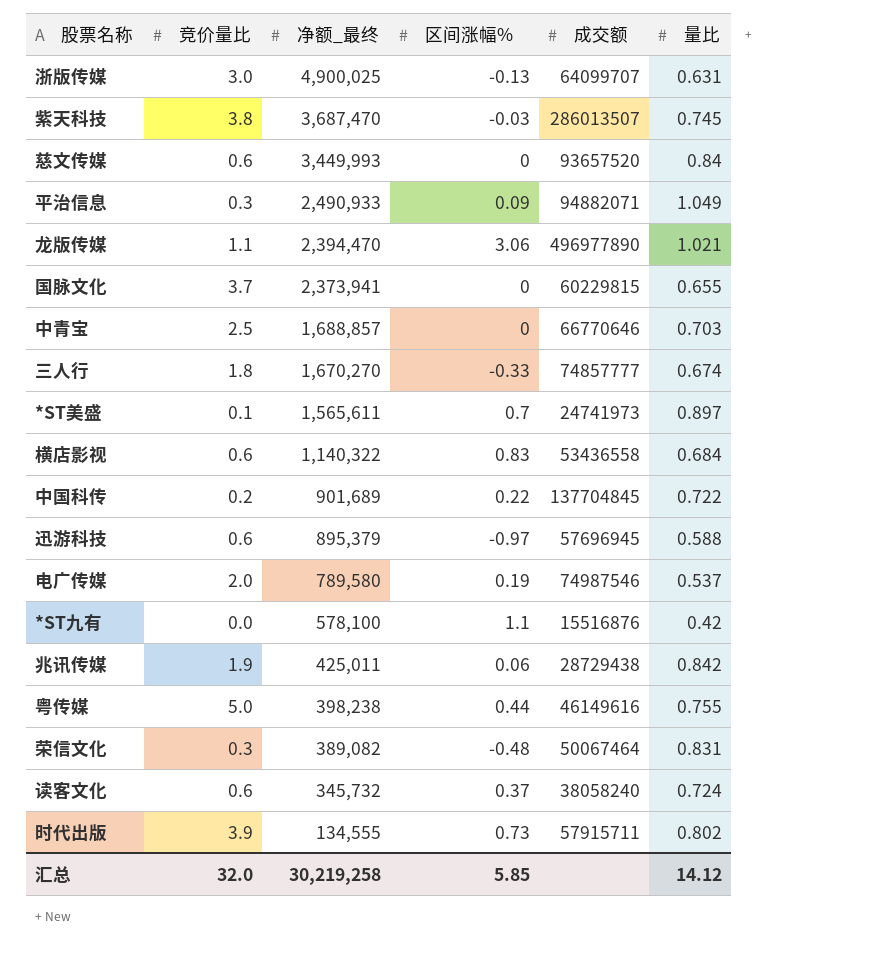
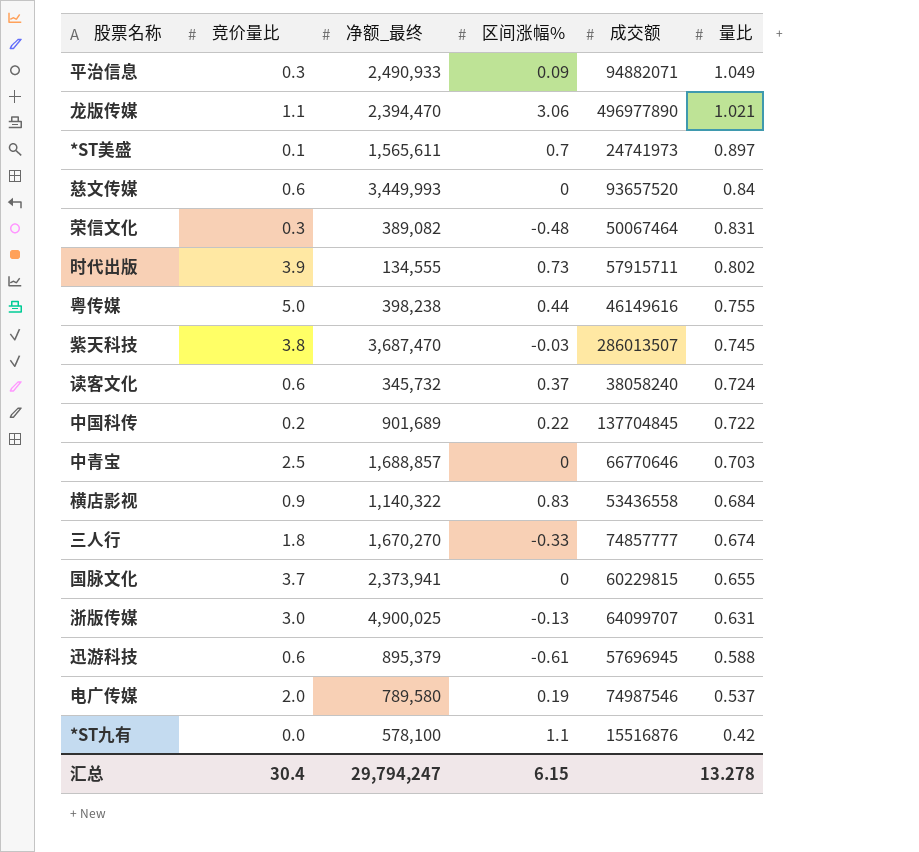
row order: 净额_最终 descending -> 量比 descending
row 兆讯传媒: 1.9 | 425,011 | 0.06 | 28729438 | 0.842 -> none
横店影视 | 竞价量比: 0.6 -> 0.9
迅游科技 | 区间涨幅%: -0.97 -> -0.61
汇总 | 竞价量比: 32.0 -> 30.4
汇总 | 净额_最终: 30,219,258 -> 29,794,247
汇总 | 区间涨幅%: 5.85 -> 6.15
汇总 | 量比: 14.12 -> 13.278

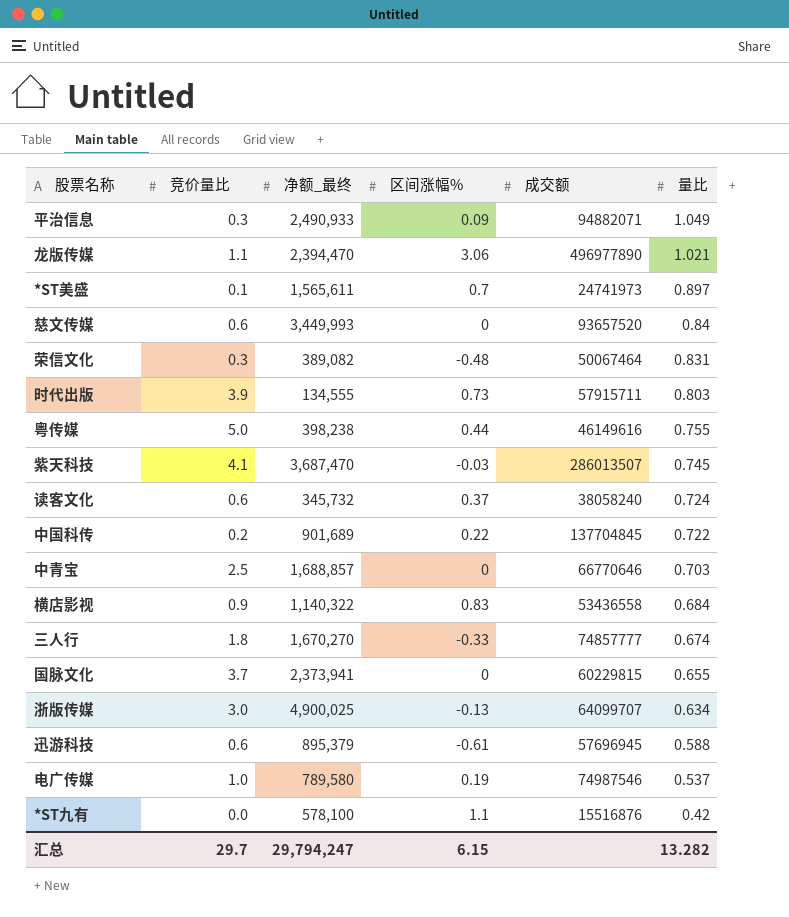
时代出版 | 量比: 0.802 -> 0.803
紫天科技 | 竞价量比: 3.8 -> 4.1
浙版传媒 | 量比: 0.631 -> 0.634
电广传媒 | 竞价量比: 2.0 -> 1.0
汇总 | 竞价量比: 30.4 -> 29.7
汇总 | 量比: 13.278 -> 13.282

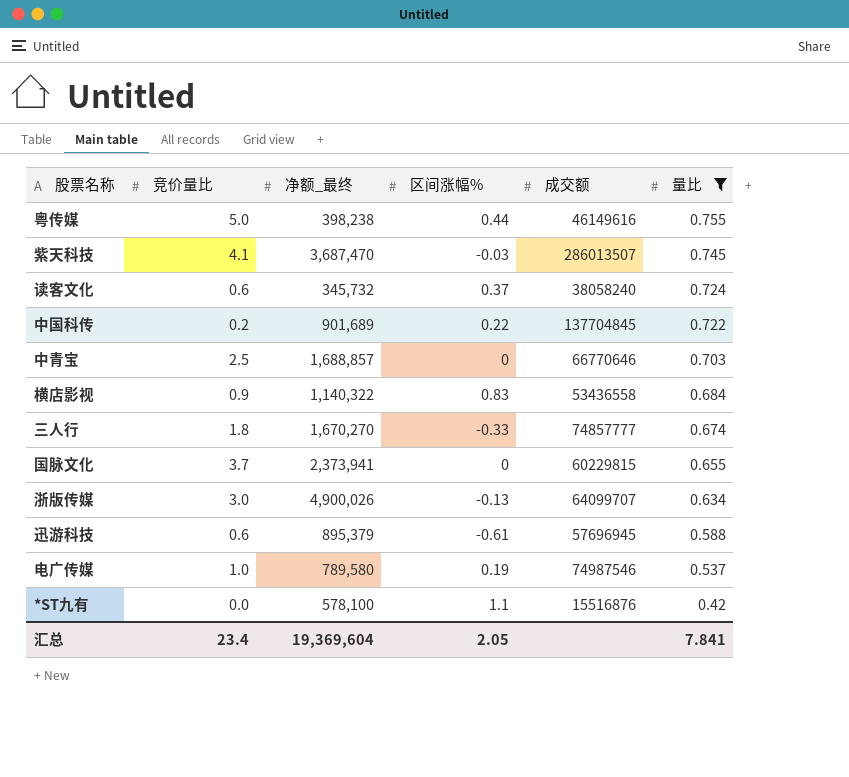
filter: none -> 量比 <= 0.755
浙版传媒 | 净额_最终: 4,900,025 -> 4,900,026
汇总 | 竞价量比: 29.7 -> 23.4
汇总 | 净额_最终: 29,794,247 -> 19,369,604
汇总 | 区间涨幅%: 6.15 -> 2.05
汇总 | 量比: 13.282 -> 7.841

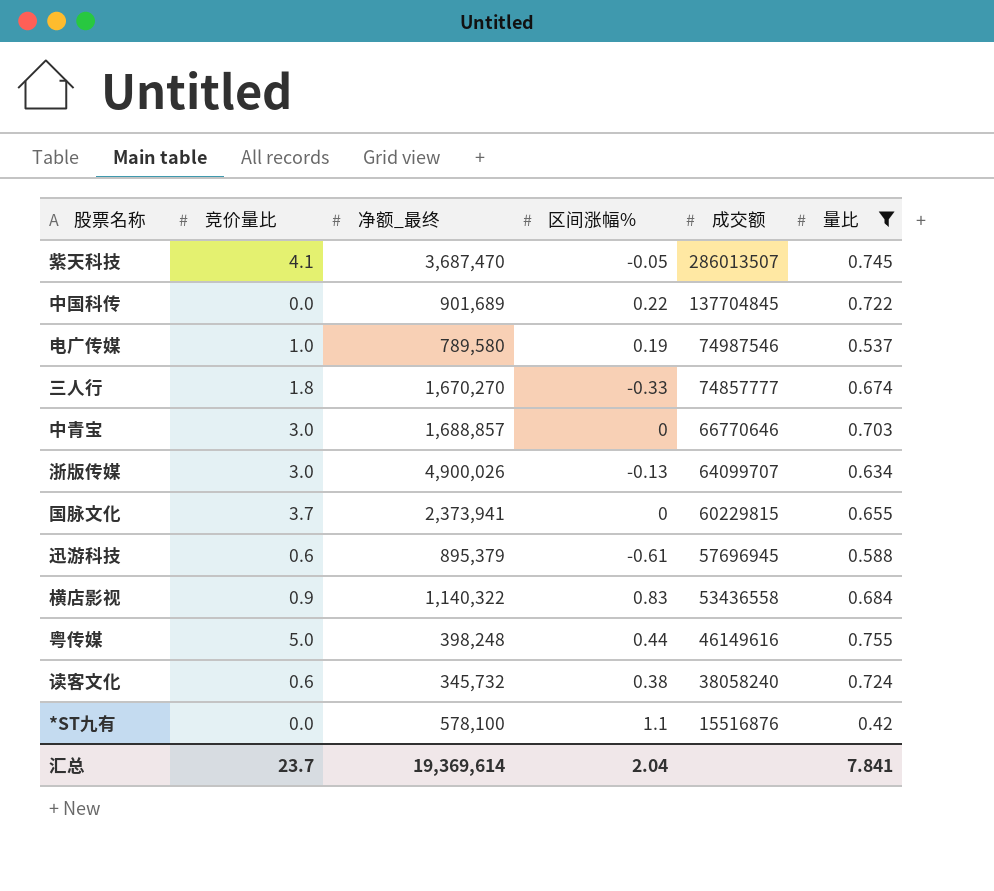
row order: 量比 descending -> 成交额 descending
紫天科技 | 区间涨幅%: -0.03 -> -0.05
中国科传 | 竞价量比: 0.2 -> 0.0
中青宝 | 竞价量比: 2.5 -> 3.0
粤传媒 | 净额_最终: 398,238 -> 398,248
读客文化 | 区间涨幅%: 0.37 -> 0.38
汇总 | 竞价量比: 23.4 -> 23.7
汇总 | 净额_最终: 19,369,604 -> 19,369,614
汇总 | 区间涨幅%: 2.05 -> 2.04

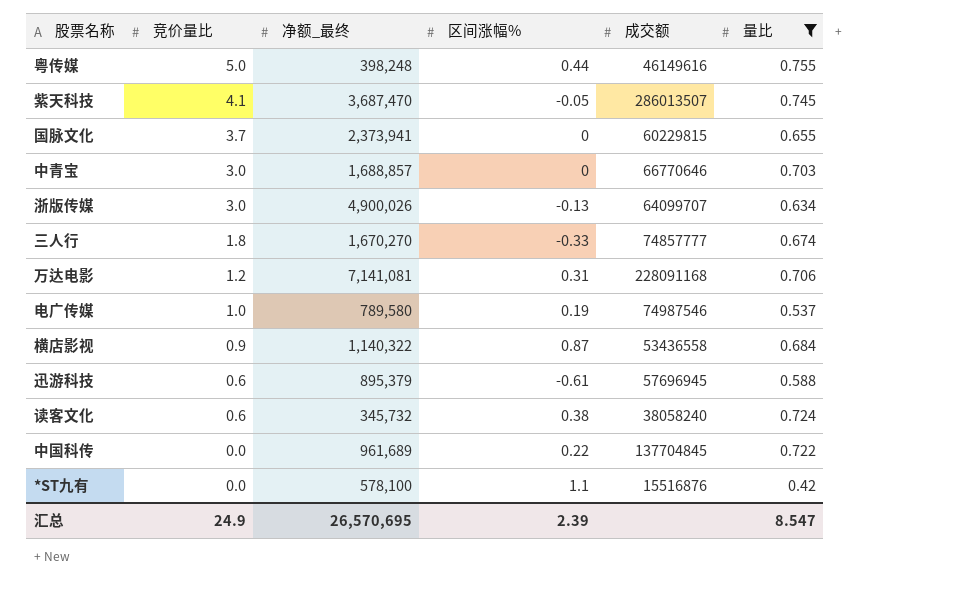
row order: 成交额 descending -> 竞价量比 descending
row 万达电影: none -> 1.2 | 7,141,081 | 0.31 | 228091168 | 0.706
横店影视 | 区间涨幅%: 0.83 -> 0.87
中国科传 | 净额_最终: 901,689 -> 961,689
汇总 | 竞价量比: 23.7 -> 24.9
汇总 | 净额_最终: 19,369,614 -> 26,570,695
汇总 | 区间涨幅%: 2.04 -> 2.39
汇总 | 量比: 7.841 -> 8.547

